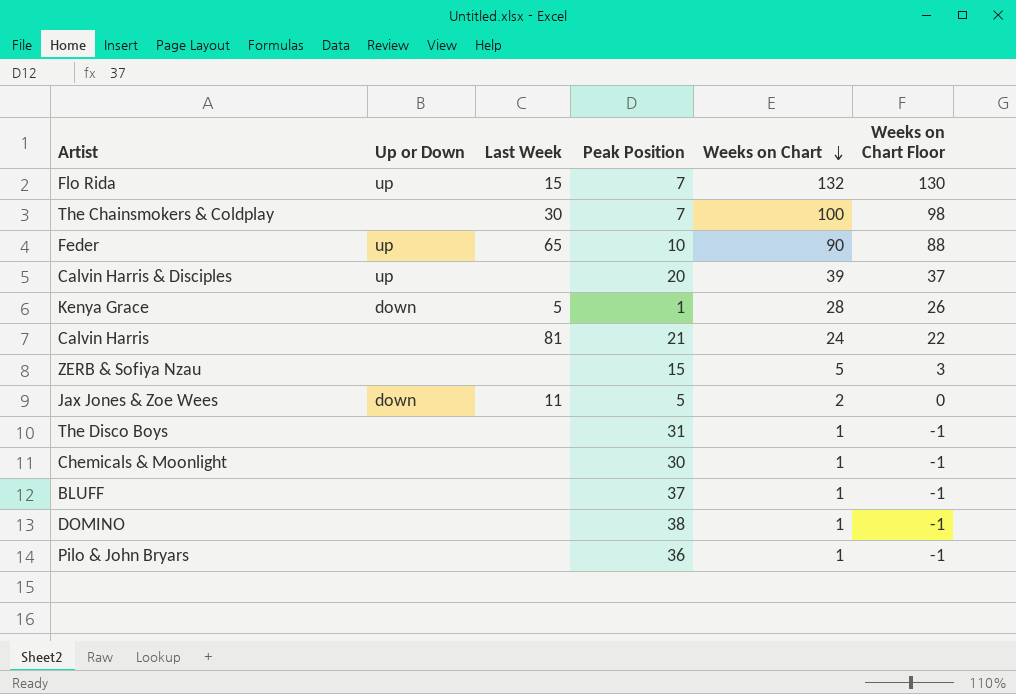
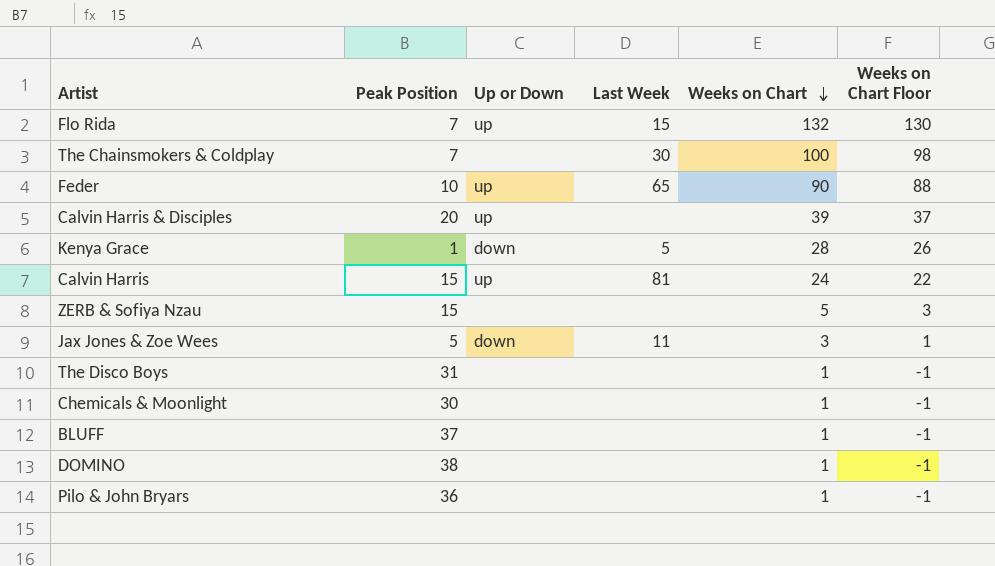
column Peak Position | position: 4 -> 2
Calvin Harris | Peak Position: 21 -> 15
Calvin Harris | Up or Down: none -> up
Jax Jones & Zoe Wees | Weeks on Chart: 2 -> 3
Jax Jones & Zoe Wees | Weeks on Chart Floor: 0 -> 1

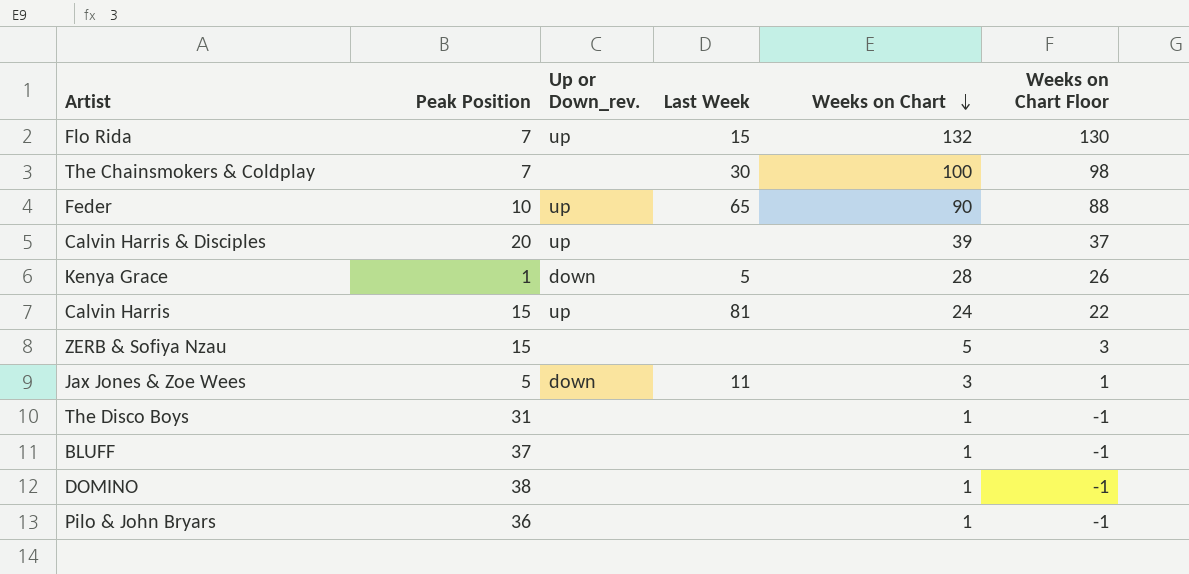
column name: Up or Down -> Up or Down_rev.
row Chemicals & Moonlight: 30 | none | none | 1 | -1 -> none

